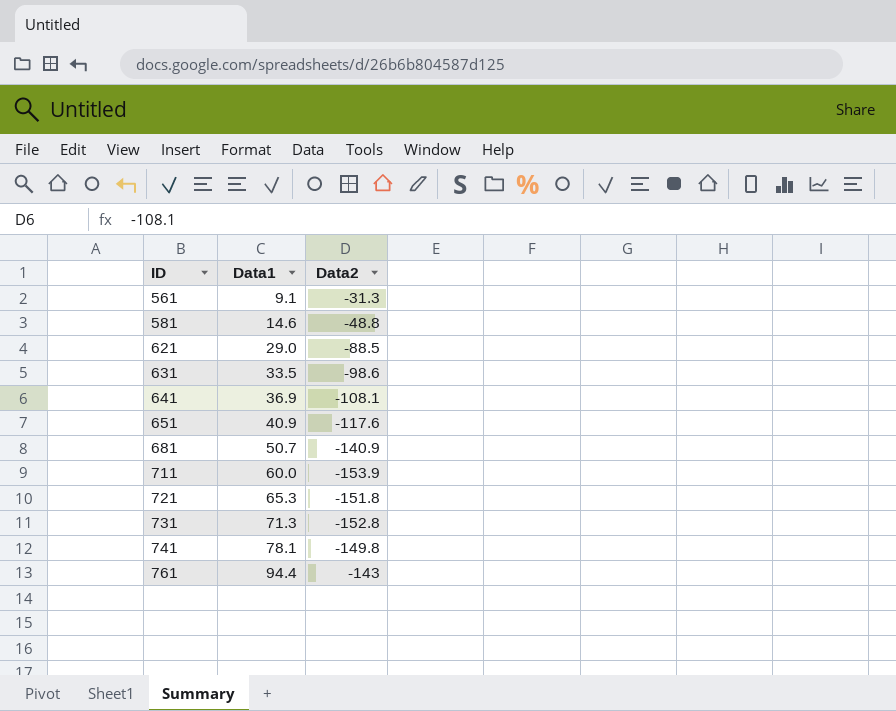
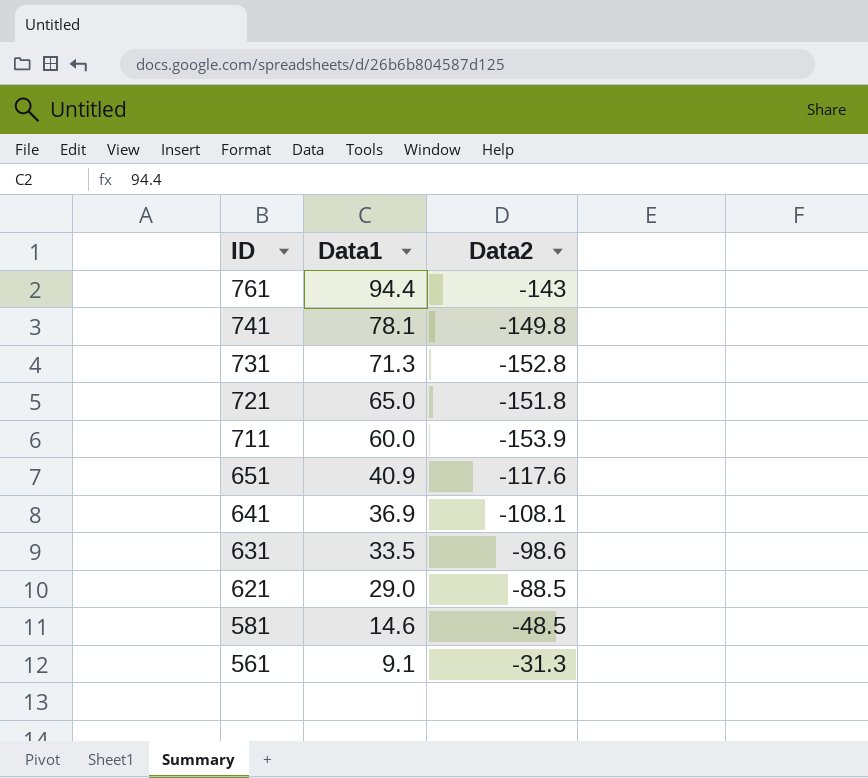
row order: ID ascending -> ID descending
row 681: 50.7 | -140.9 -> none
721 | Data1: 65.3 -> 65.0
581 | Data2: -48.8 -> -48.5

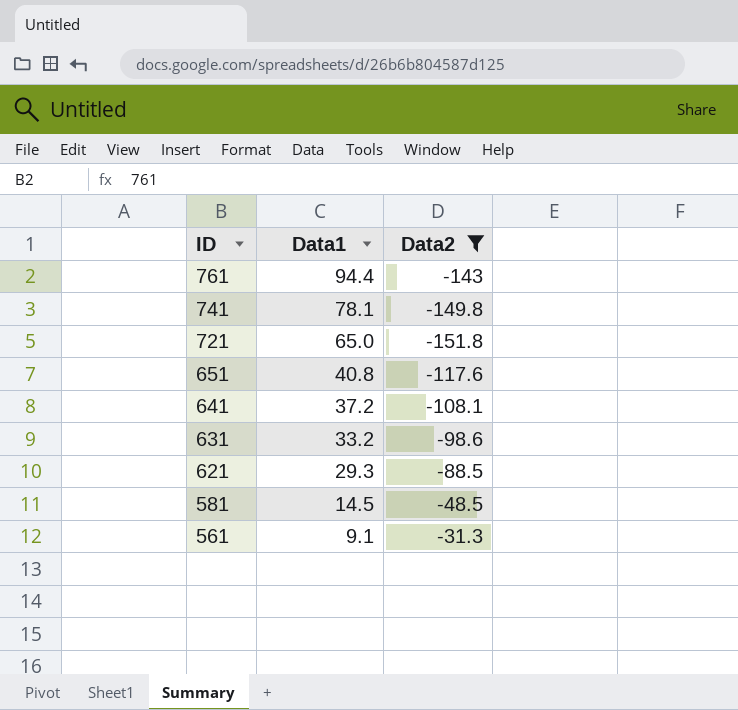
filter: none -> Data2 >= -151.8
651 | Data1: 40.9 -> 40.8
641 | Data1: 36.9 -> 37.2
631 | Data1: 33.5 -> 33.2
621 | Data1: 29.0 -> 29.3
581 | Data1: 14.6 -> 14.5

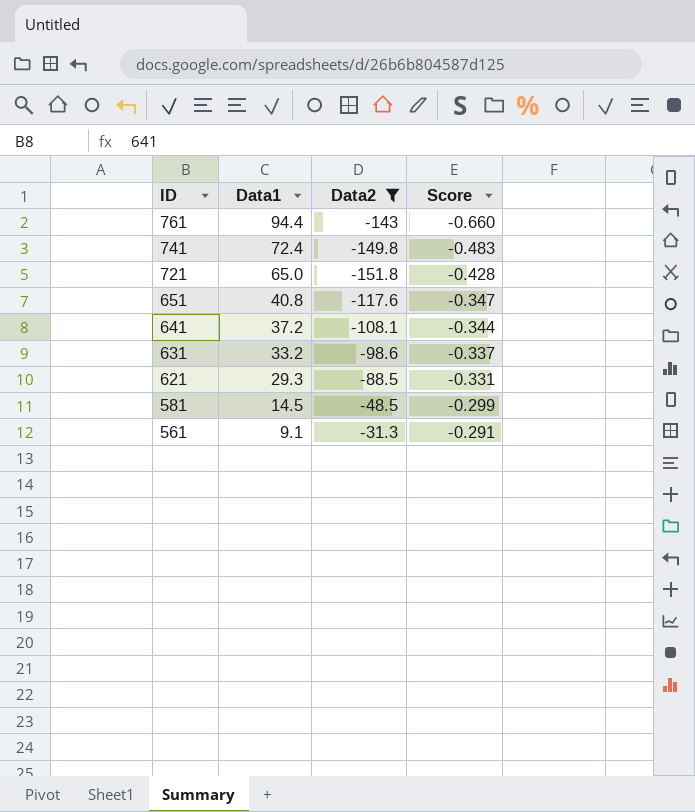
column Score | formula: none -> [Data1] / [Data2]
741 | Data1: 78.1 -> 72.4

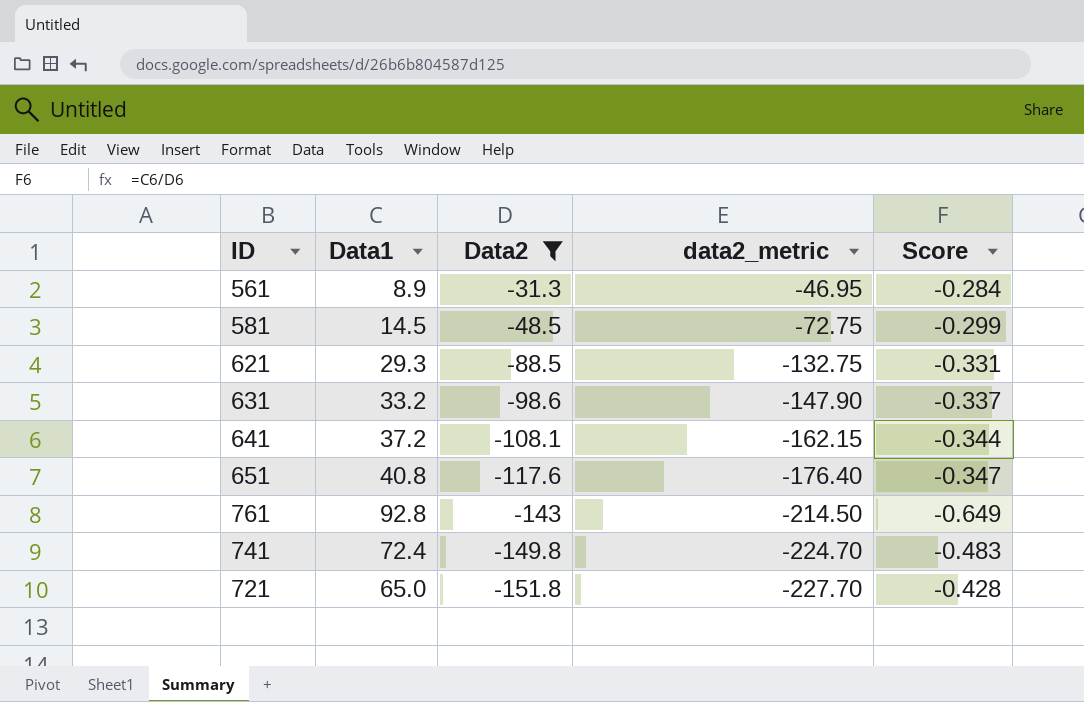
row order: ID descending -> Data2 descending
column data2_metric | formula: none -> [Data2] * 1.5
561 | Data1: 9.1 -> 8.9
561 | Score: -0.291 -> -0.284
761 | Data1: 94.4 -> 92.8
761 | Score: -0.660 -> -0.649

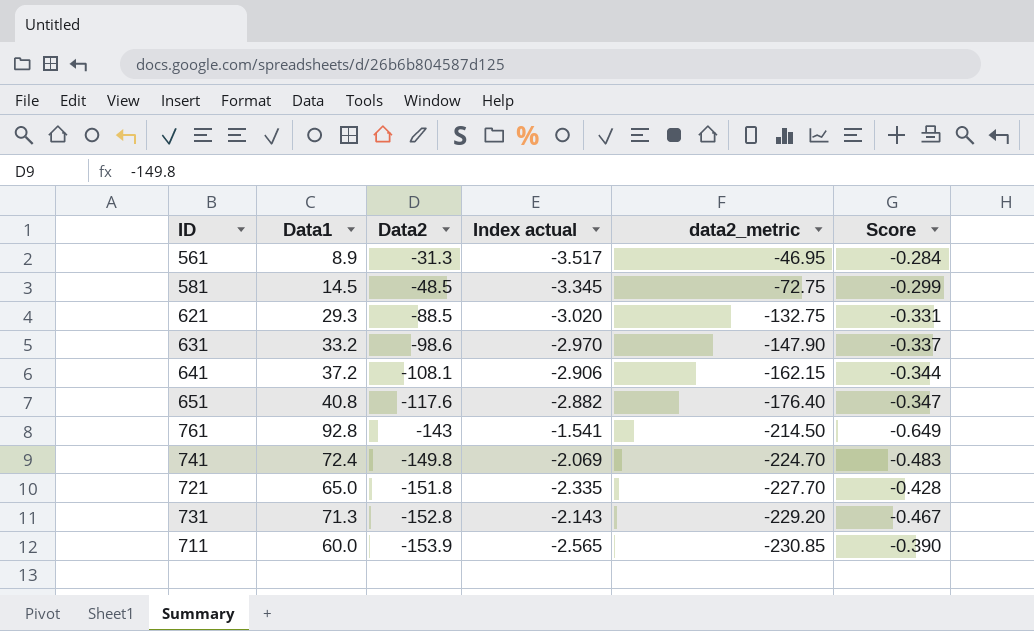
filter: Data2 >= -151.8 -> none
column Index actual | formula: none -> [Data2] / [Data1]

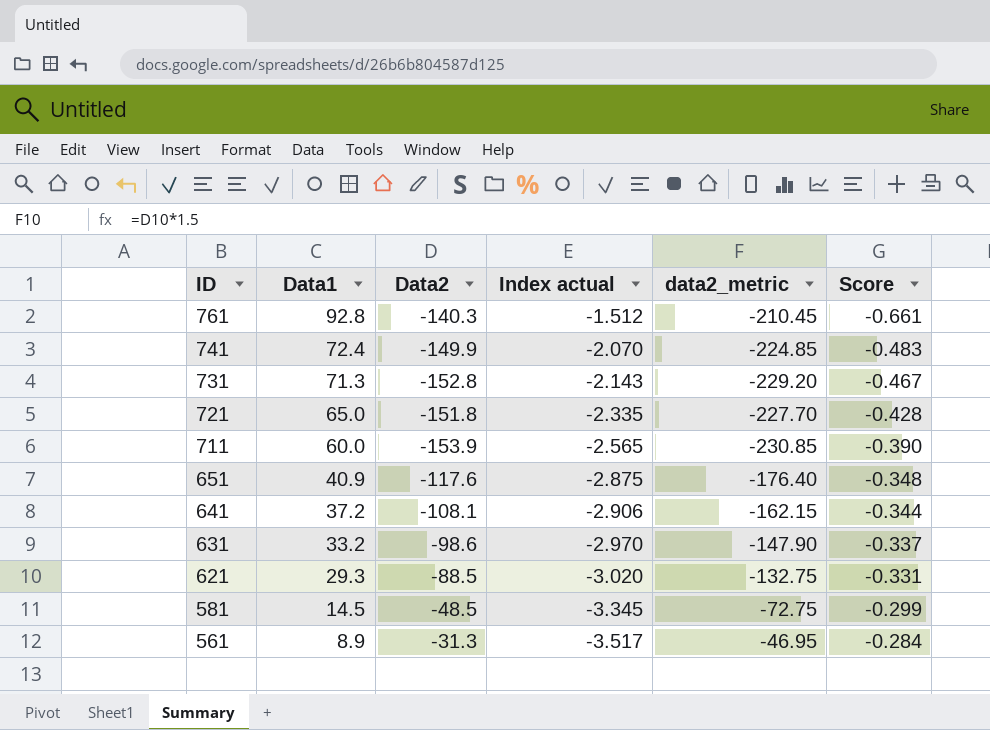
row order: Data2 descending -> ID descending
761 | Data2: -143 -> -140.3
761 | Index actual: -1.541 -> -1.512
761 | data2_metric: -214.50 -> -210.45
761 | Score: -0.649 -> -0.661
741 | Data2: -149.8 -> -149.9
741 | Index actual: -2.069 -> -2.070
741 | data2_metric: -224.70 -> -224.85
651 | Data1: 40.8 -> 40.9
651 | Index actual: -2.882 -> -2.875
651 | Score: -0.347 -> -0.348

